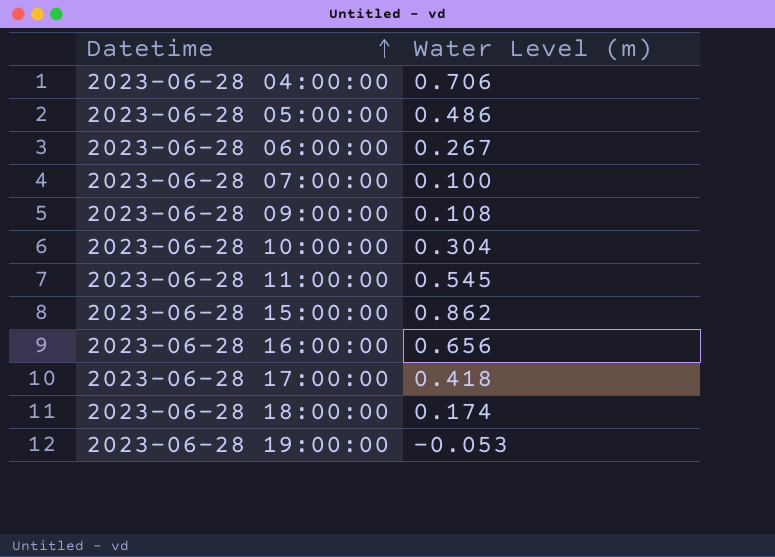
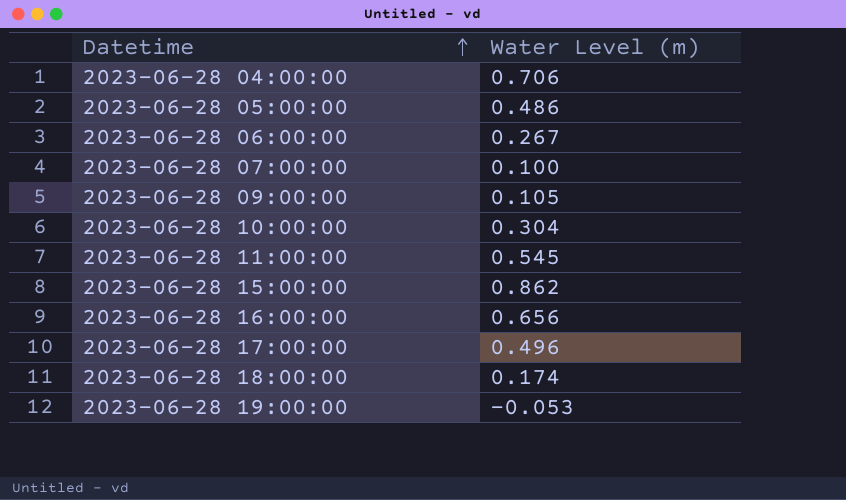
2023-06-28 09:00:00 | Water Level (m): 0.108 -> 0.105
2023-06-28 17:00:00 | Water Level (m): 0.418 -> 0.496

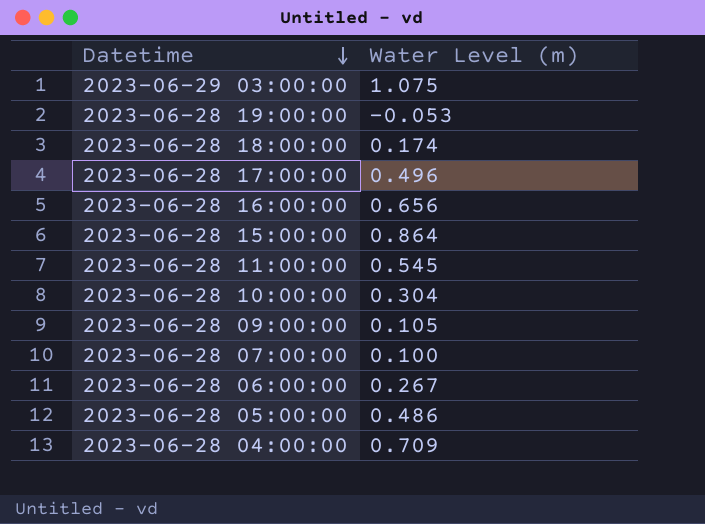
row order: Datetime ascending -> Datetime descending
row 2023-06-29 03:00:00: none -> 1.075
2023-06-28 15:00:00 | Water Level (m): 0.862 -> 0.864
2023-06-28 04:00:00 | Water Level (m): 0.706 -> 0.709

